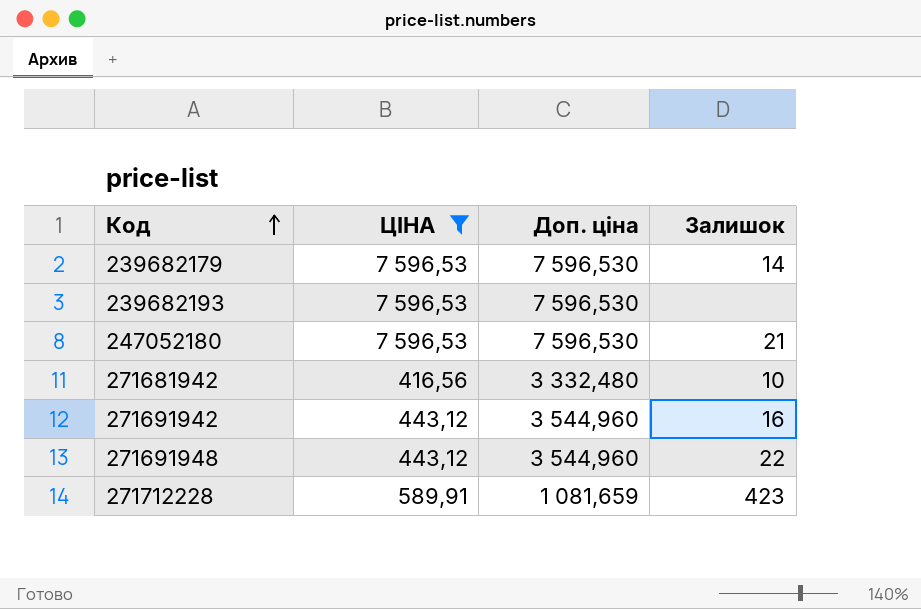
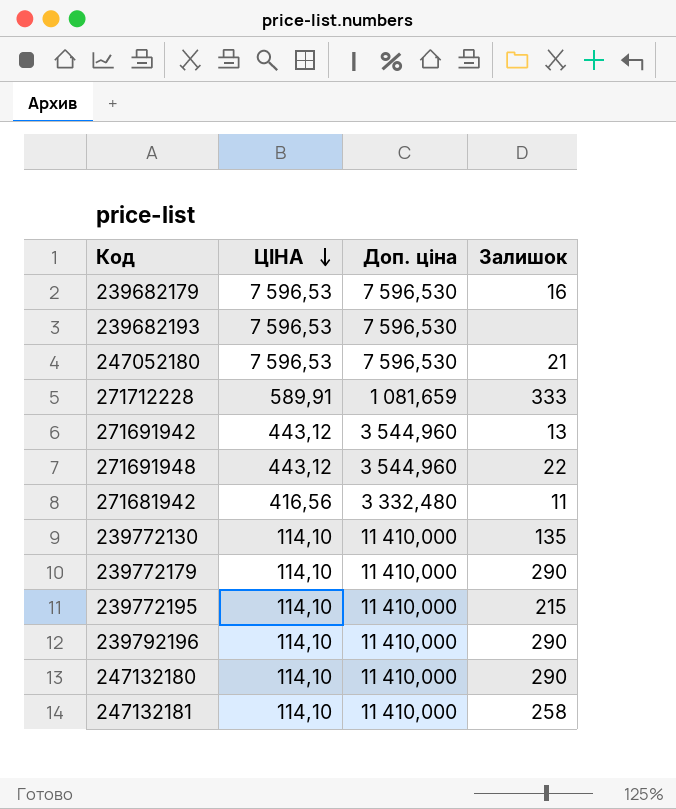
filter: ЦІНА != 114,10 -> none
row order: Код ascending -> ЦІНА descending
239682179 | Залишок: 14 -> 16
271712228 | Залишок: 423 -> 333
271691942 | Залишок: 16 -> 13
271681942 | Залишок: 10 -> 11

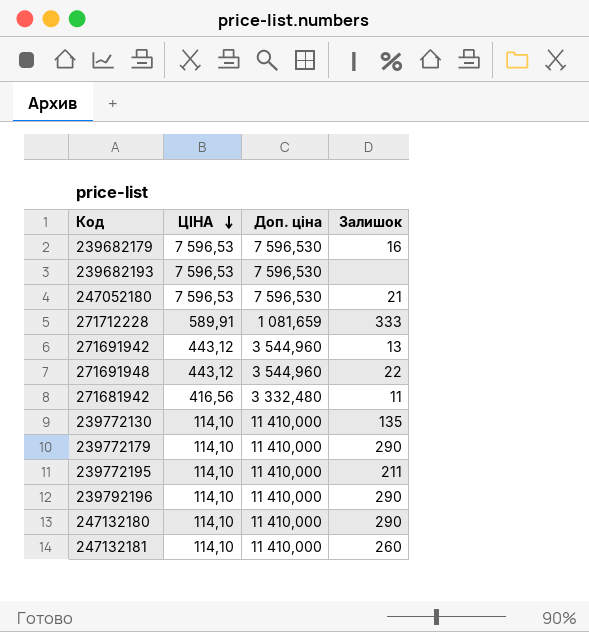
239772195 | Залишок: 215 -> 211
247132181 | Залишок: 258 -> 260

